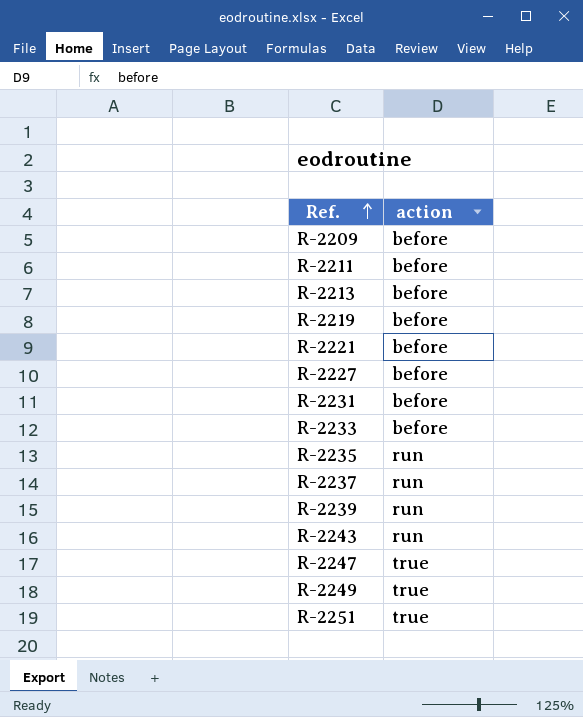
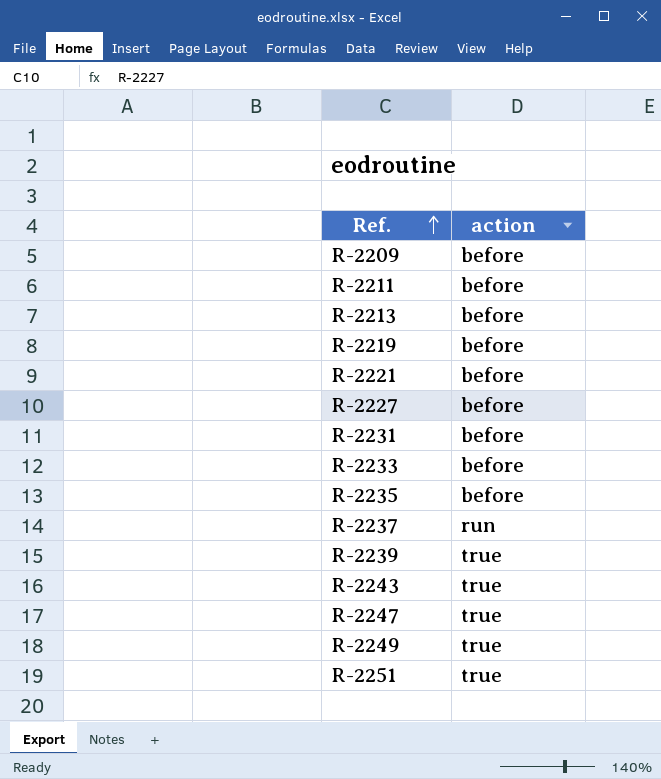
R-2235 | action: run -> before
R-2239 | action: run -> true
R-2243 | action: run -> true

